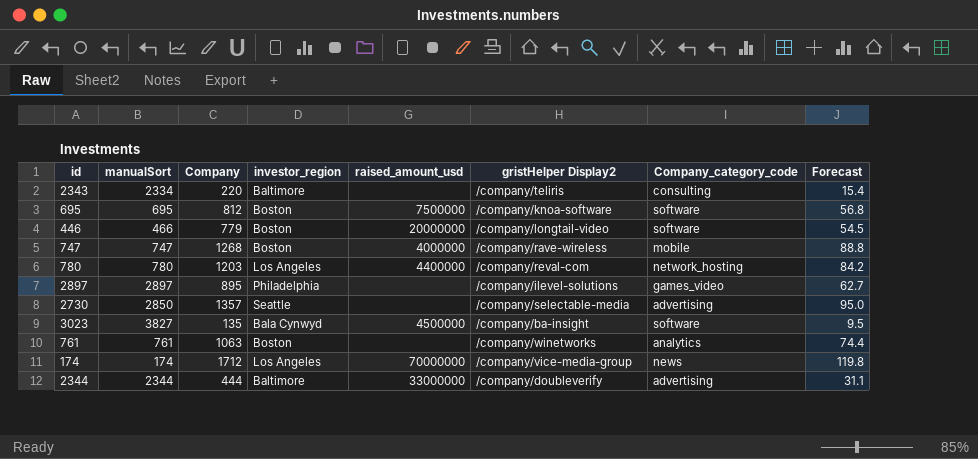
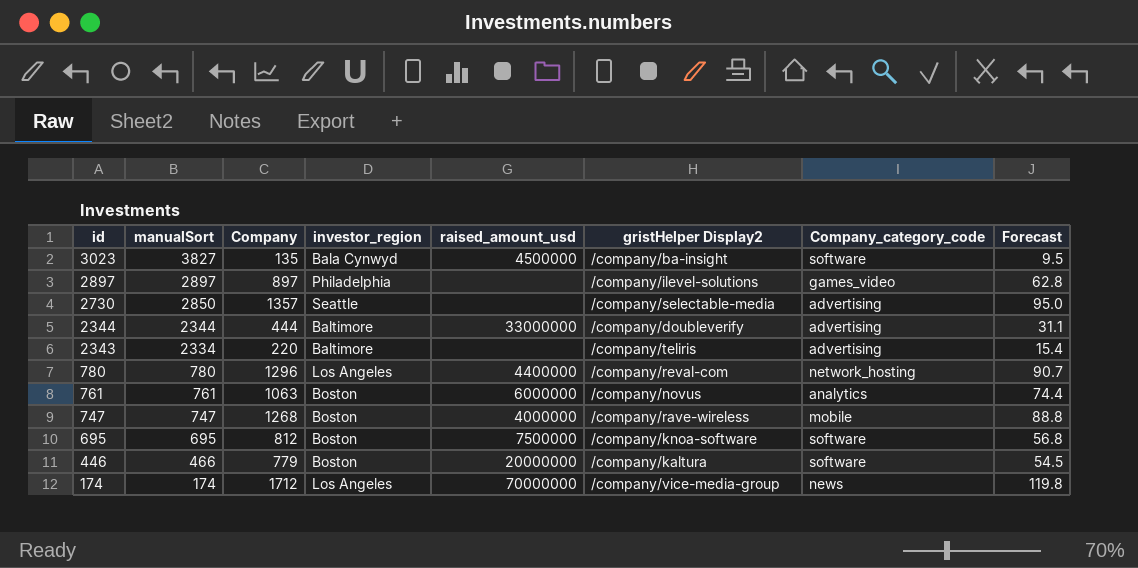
row order: none -> id descending
2897 | Company: 895 -> 897
2897 | Forecast: 62.7 -> 62.8
2343 | Company_category_code: consulting -> advertising
780 | Company: 1203 -> 1296
780 | Forecast: 84.2 -> 90.7
761 | raised_amount_usd: none -> 6000000
761 | gristHelper Display2: /company/winetworks -> /company/novus
446 | gristHelper Display2: /company/longtail-video -> /company/kaltura

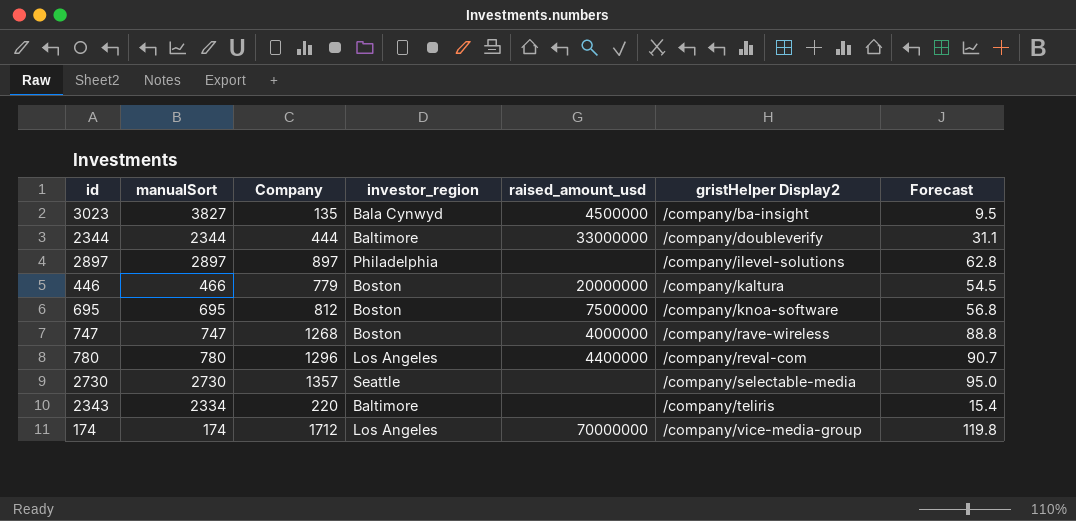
row order: id descending -> gristHelper Display2 ascending
column Company_category_code | position: 7 -> none
row 761: 761 | 1063 | Boston | 6000000 | /company/novus | analytics | 74.4 -> none
2730 | manualSort: 2850 -> 2730

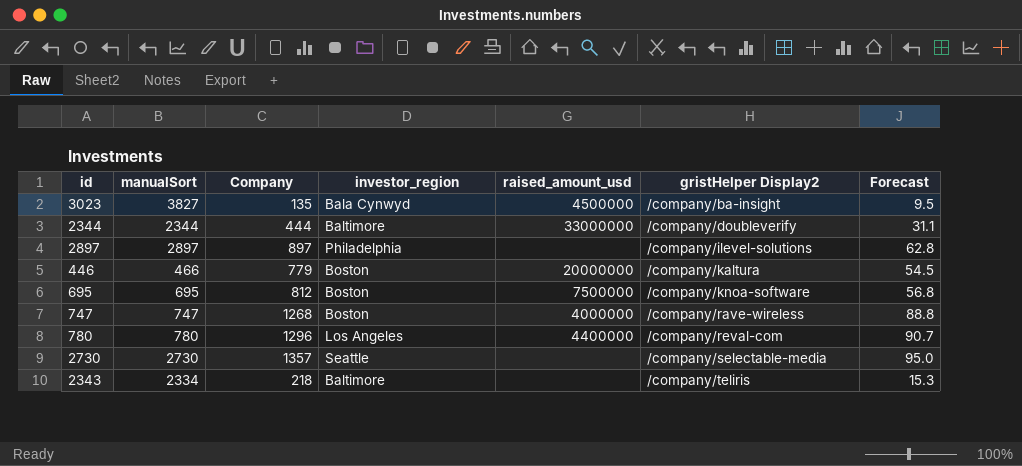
row 174: 174 | 1712 | Los Angeles | 70000000 | /company/vice-media-group | 119.8 -> none
2343 | Company: 220 -> 218
2343 | Forecast: 15.4 -> 15.3

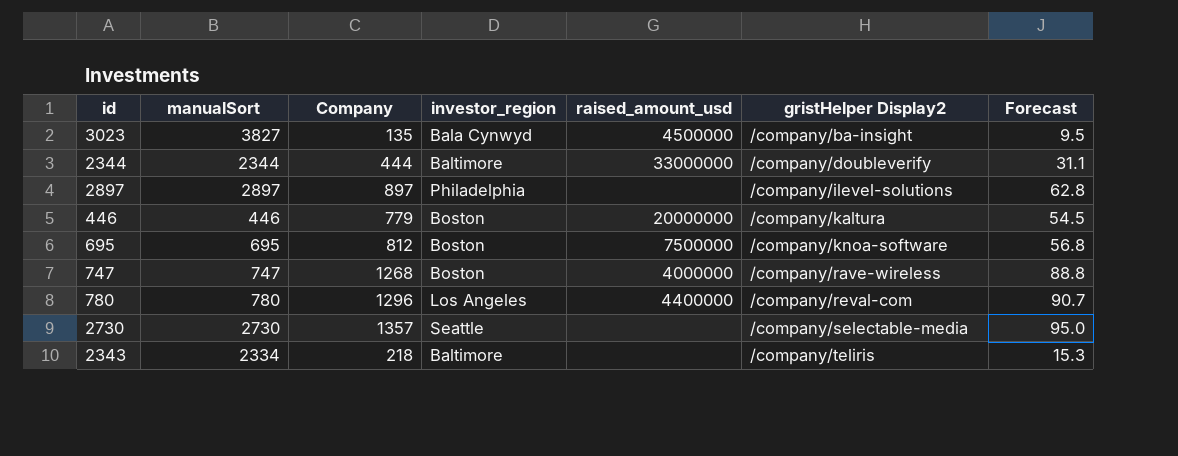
446 | manualSort: 466 -> 446

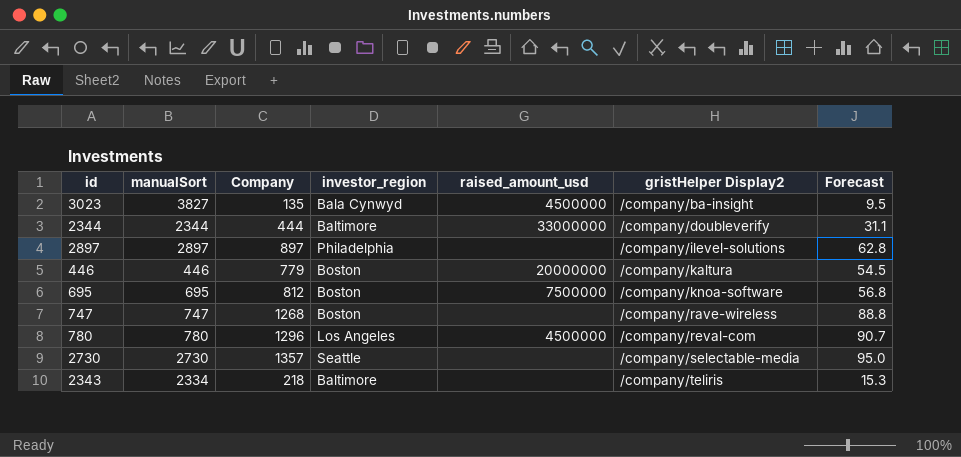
747 | raised_amount_usd: 4000000 -> none
780 | raised_amount_usd: 4400000 -> 4500000

